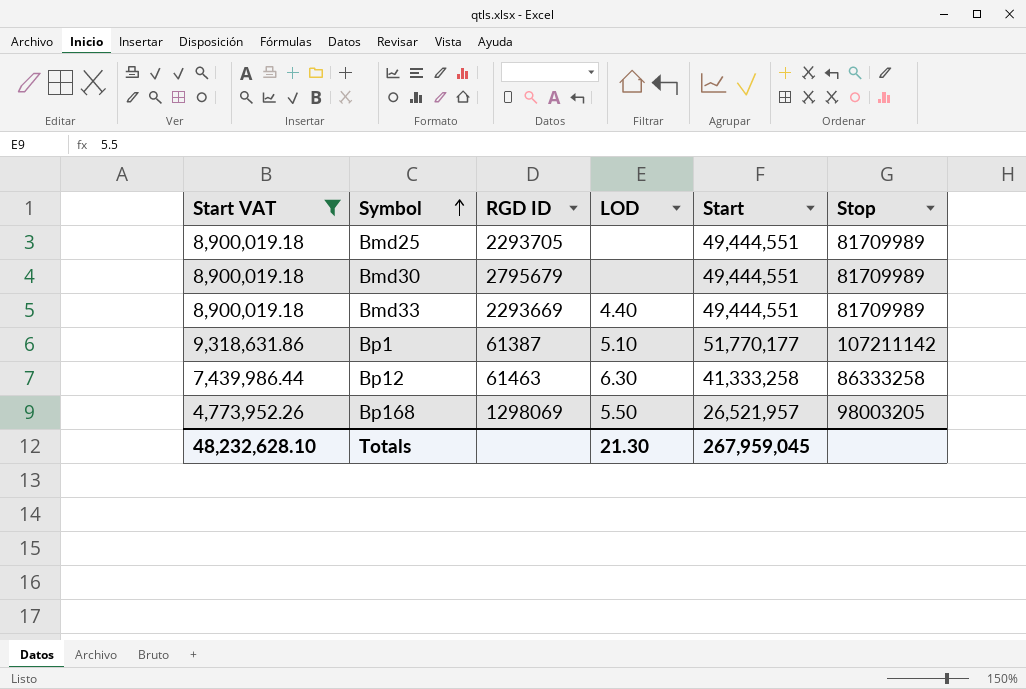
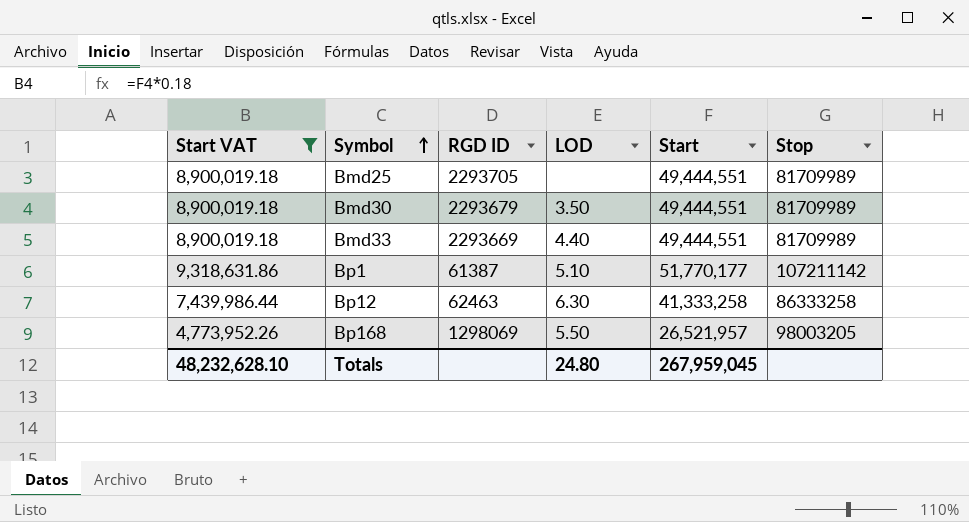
Bmd30 | RGD ID: 2795679 -> 2293679
Bmd30 | LOD: none -> 3.50
Bp12 | RGD ID: 61463 -> 62463
Totals | LOD: 21.30 -> 24.80

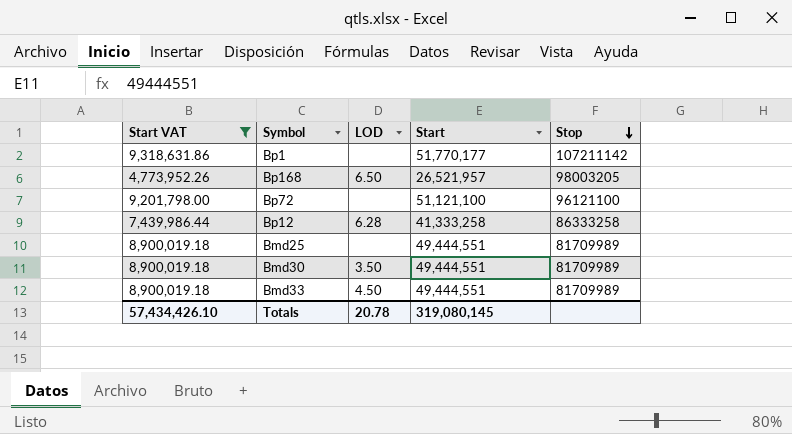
row order: Symbol ascending -> Stop descending
column RGD ID | position: 3 -> none
Bp1 | LOD: 5.10 -> none
Bp168 | LOD: 5.50 -> 6.50
row Bp72: none -> 9,201,798.00 | none | 51,121,100 | 96121100
Bp12 | LOD: 6.30 -> 6.28
Bmd33 | LOD: 4.40 -> 4.50
Totals | Start VAT: 48,232,628.10 -> 57,434,426.10
Totals | LOD: 24.80 -> 20.78
Totals | Start: 267,959,045 -> 319,080,145

